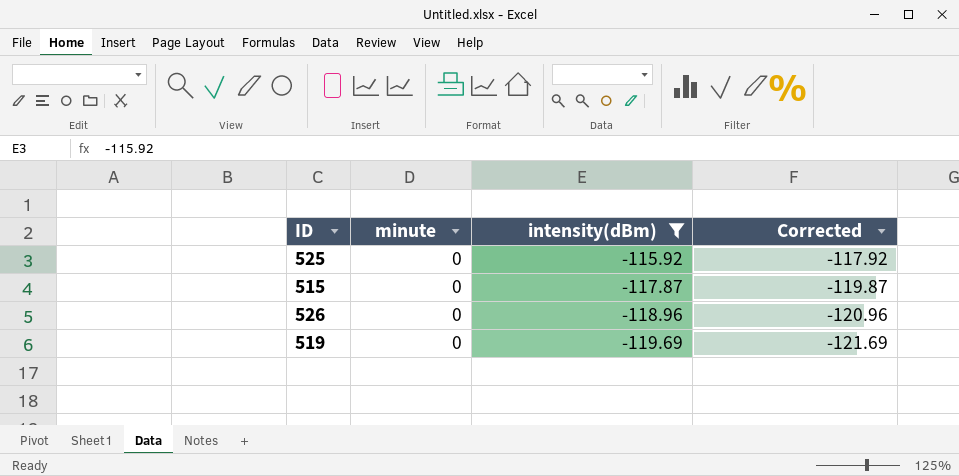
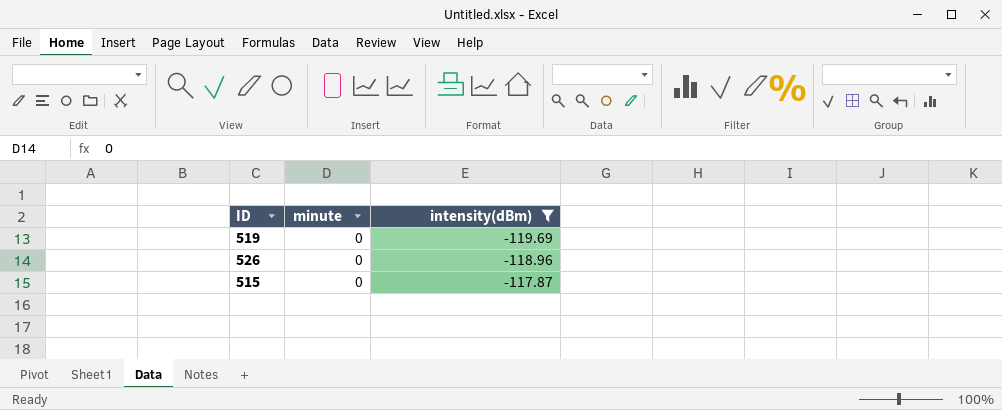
row order: intensity(dBm) descending -> intensity(dBm) ascending
column Corrected | formula: [intensity(dBm)] - 2 -> none
row 525: 0 | -115.92 | -117.92 -> none

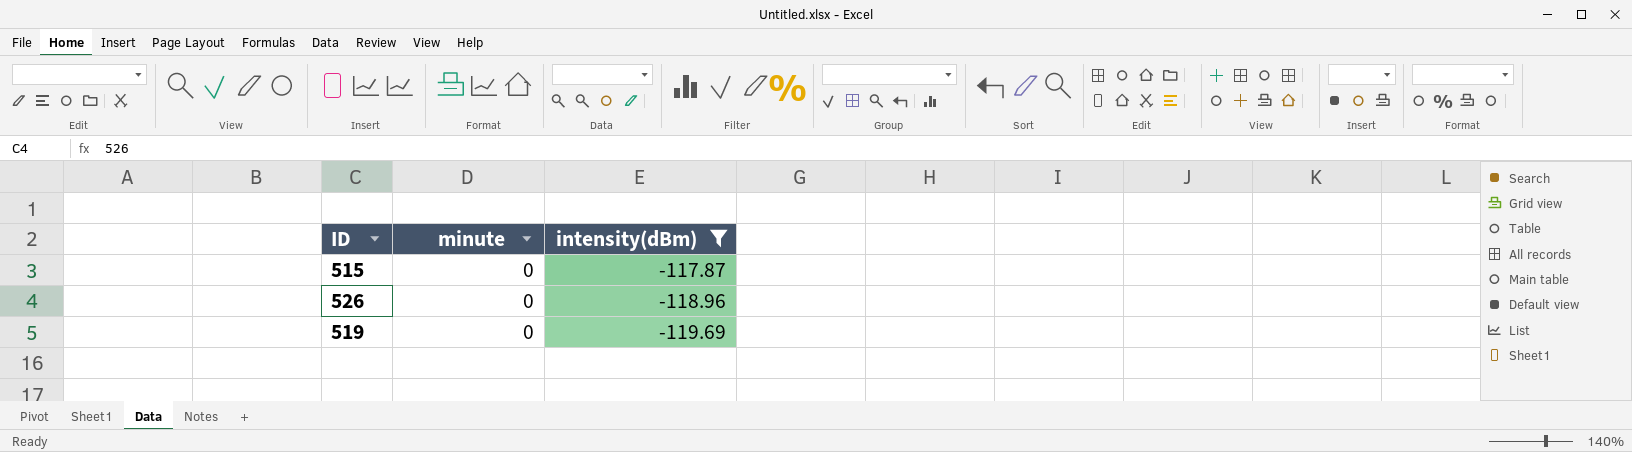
row order: intensity(dBm) ascending -> intensity(dBm) descending

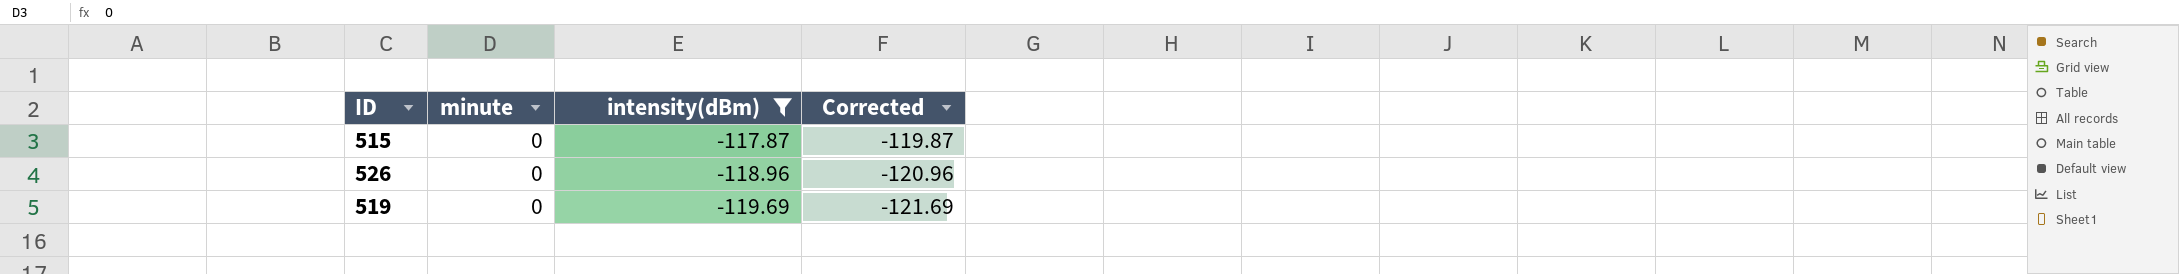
column Corrected | formula: none -> [intensity(dBm)] - 2

